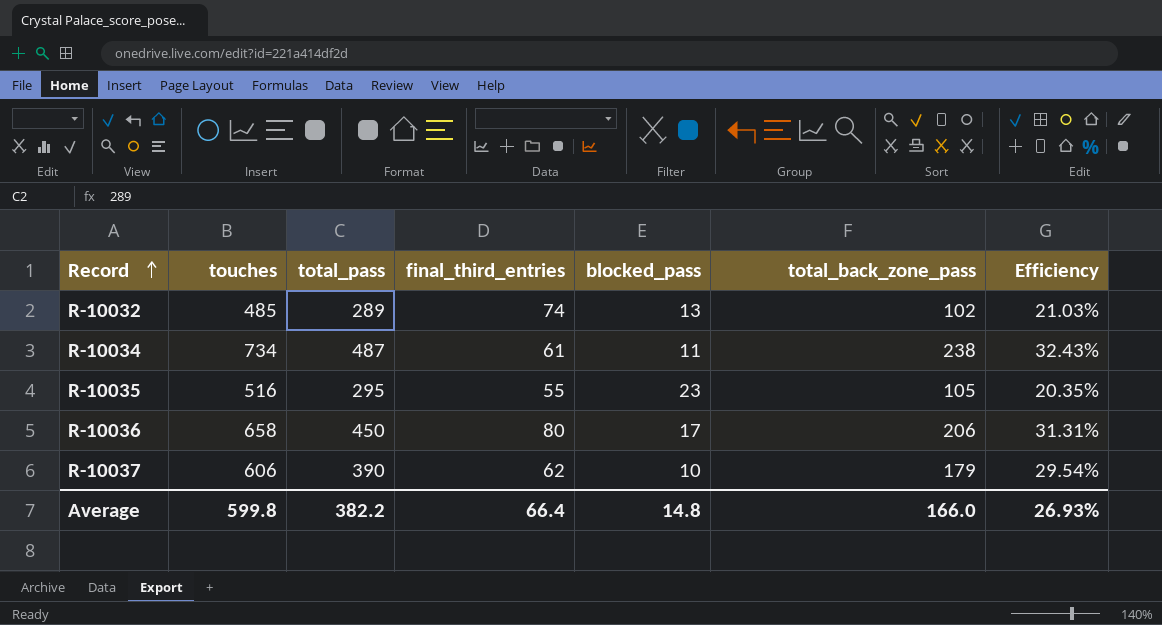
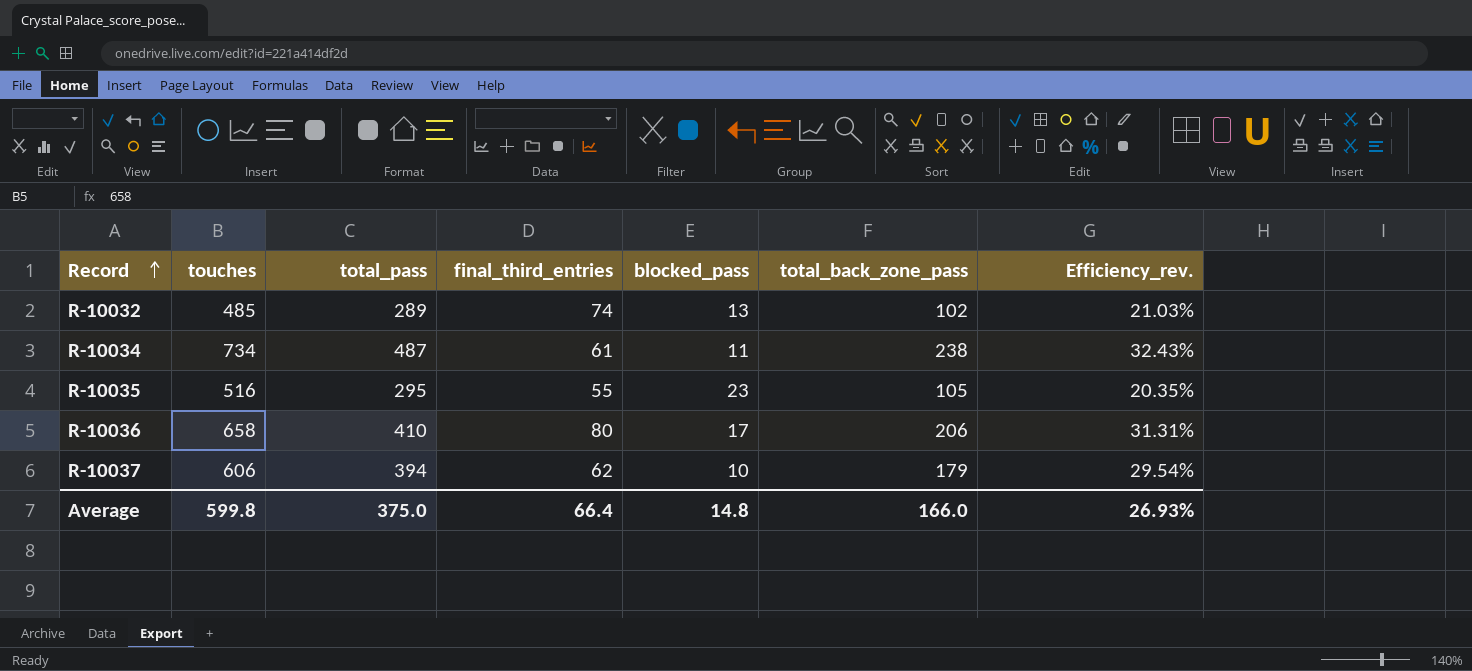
column name: Efficiency -> Efficiency_rev.
R-10036 | total_pass: 450 -> 410
R-10037 | total_pass: 390 -> 394
Average | total_pass: 382.2 -> 375.0

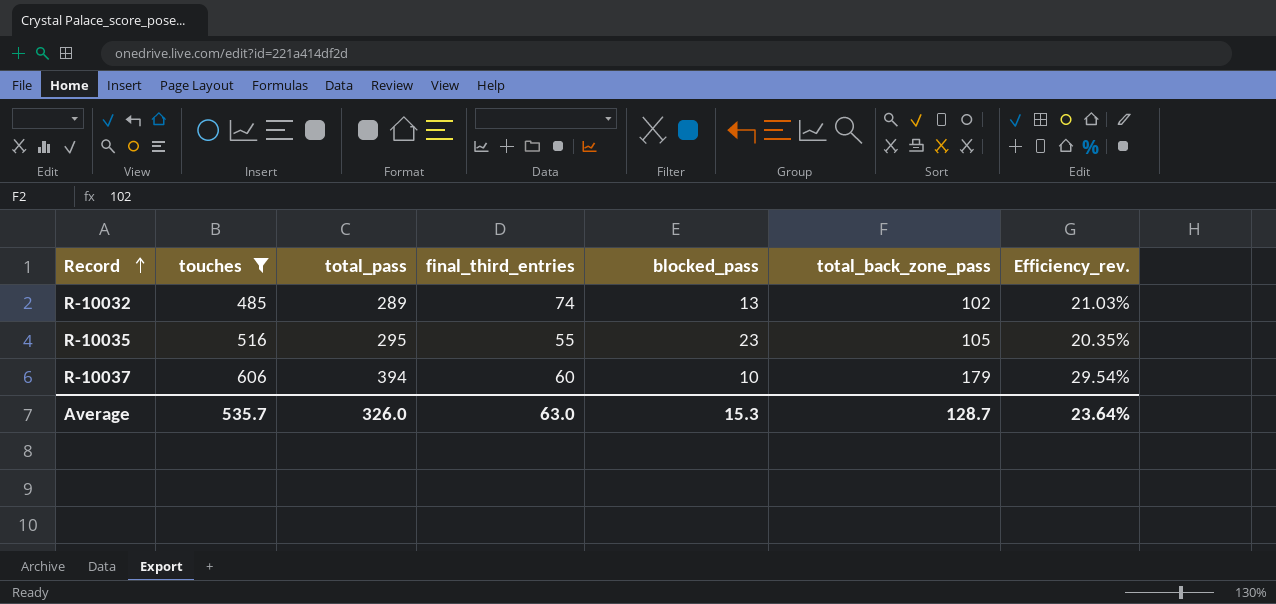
filter: none -> touches <= 606
R-10037 | final_third_entries: 62 -> 60
Average | touches: 599.8 -> 535.7
Average | total_pass: 375.0 -> 326.0
Average | final_third_entries: 66.4 -> 63.0
Average | blocked_pass: 14.8 -> 15.3
Average | total_back_zone_pass: 166.0 -> 128.7
Average | Efficiency_rev.: 26.93% -> 23.64%

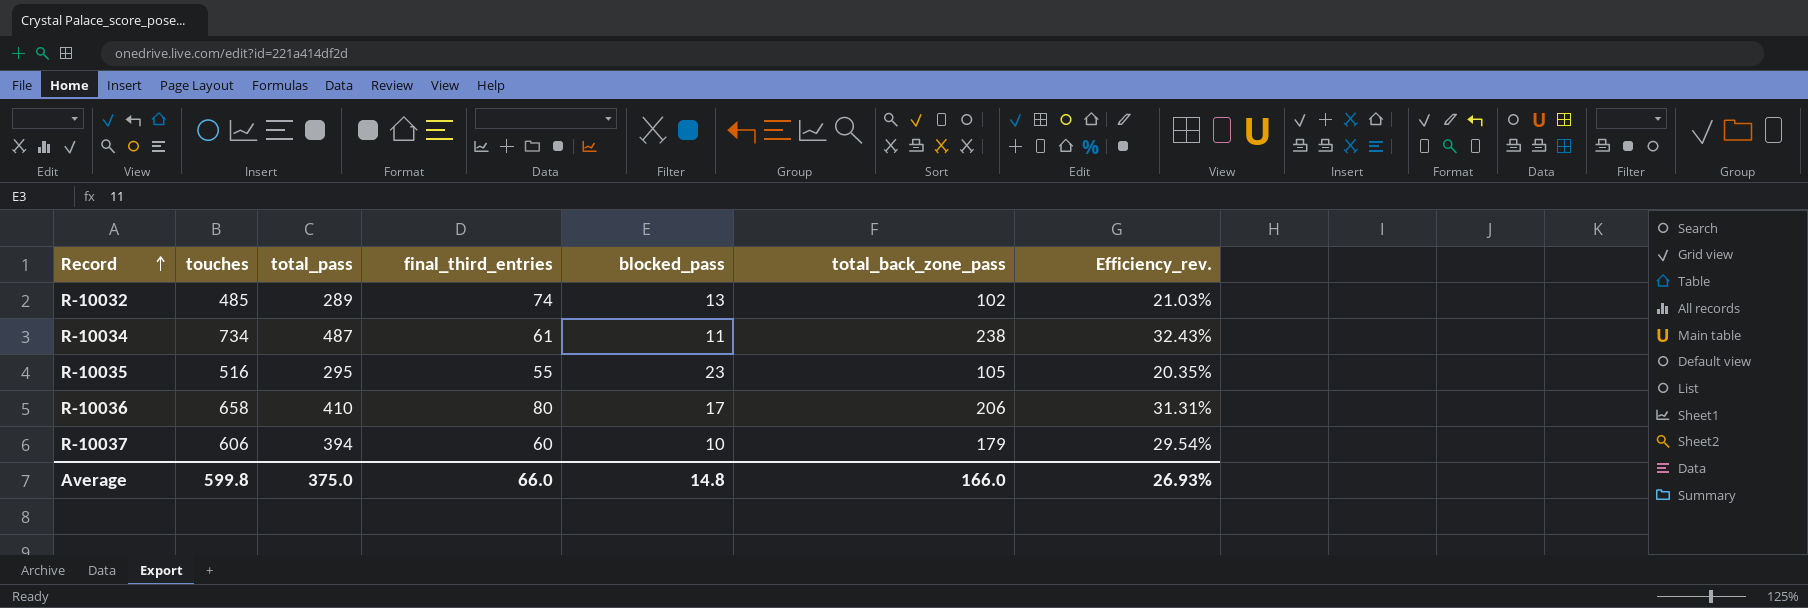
filter: touches <= 606 -> none
Average | touches: 535.7 -> 599.8
Average | total_pass: 326.0 -> 375.0
Average | final_third_entries: 63.0 -> 66.0
Average | blocked_pass: 15.3 -> 14.8
Average | total_back_zone_pass: 128.7 -> 166.0
Average | Efficiency_rev.: 23.64% -> 26.93%

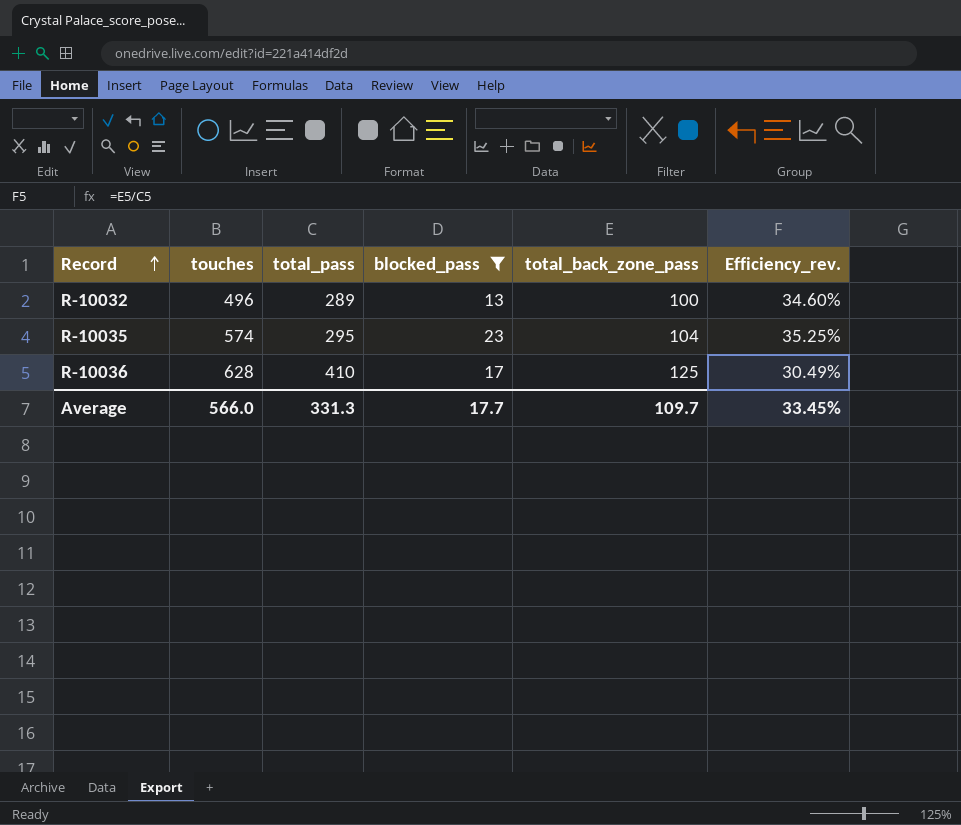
filter: none -> blocked_pass >= 13
column final_third_entries | position: 4 -> none
column Efficiency_rev. | formula: [total_back_zone_pass] / [touches] -> [total_back_zone_pass] / [total_pass]
R-10032 | touches: 485 -> 496
R-10032 | total_back_zone_pass: 102 -> 100
R-10035 | touches: 516 -> 574
R-10035 | total_back_zone_pass: 105 -> 104
R-10036 | touches: 658 -> 628
R-10036 | total_back_zone_pass: 206 -> 125
Average | touches: 599.8 -> 566.0
Average | total_pass: 375.0 -> 331.3
Average | blocked_pass: 14.8 -> 17.7
Average | total_back_zone_pass: 166.0 -> 109.7
Average | Efficiency_rev.: 26.93% -> 33.45%

